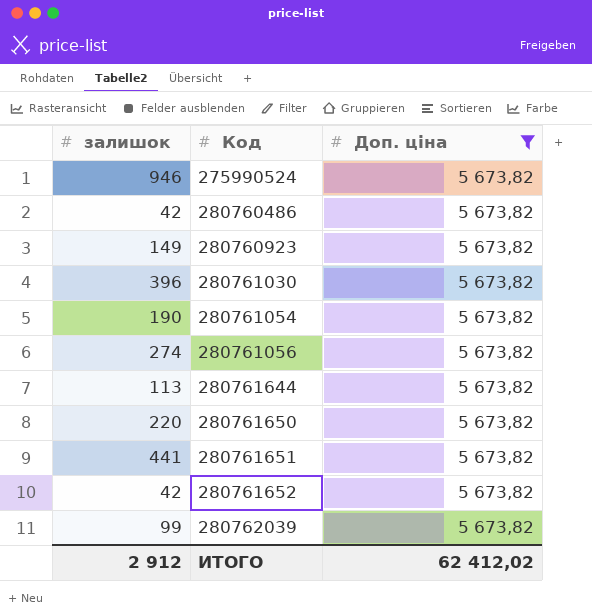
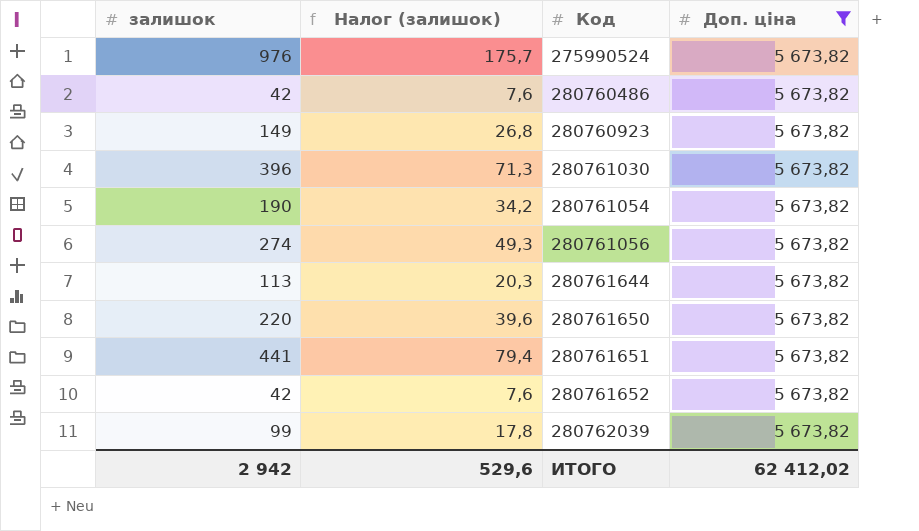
column Налог (залишок) | formula: none -> [залишок] * 0,18
275990524 | залишок: 946 -> 976
ИТОГО | залишок: 2 912 -> 2 942

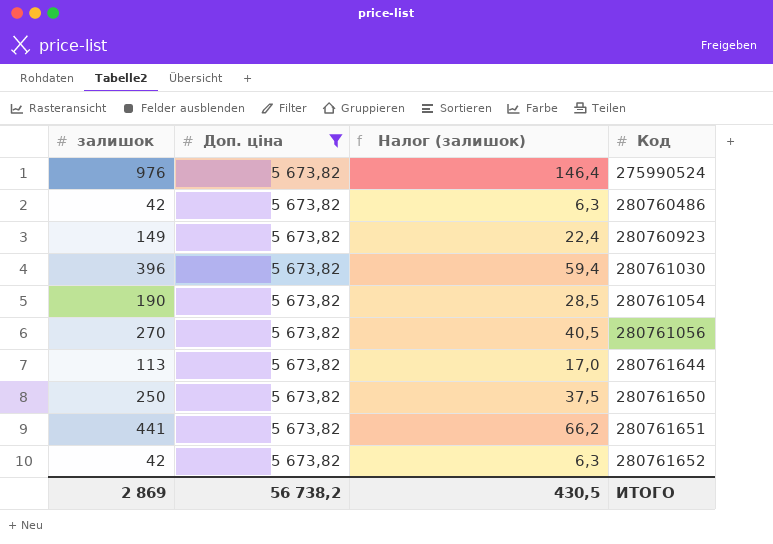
column Доп. ціна | position: 4 -> 2
column Налог (залишок) | formula: [залишок] * 0,18 -> [залишок] * 0,15
row 280762039: 99 | 17,8 | 5 673,82 -> none
280761056 | залишок: 274 -> 270
280761650 | залишок: 220 -> 250
ИТОГО | залишок: 2 942 -> 2 869
ИТОГО | Доп. ціна: 62 412,02 -> 56 738,2
ИТОГО | Налог (залишок): 529,6 -> 430,5

